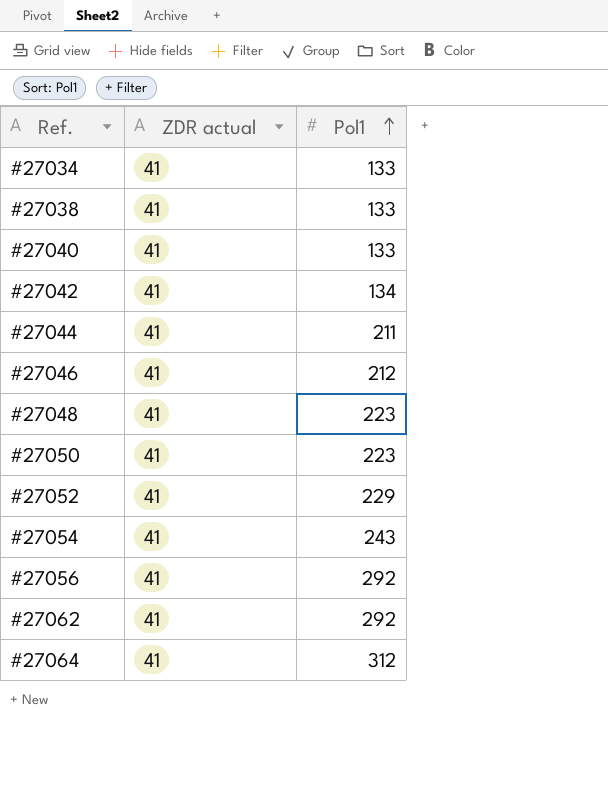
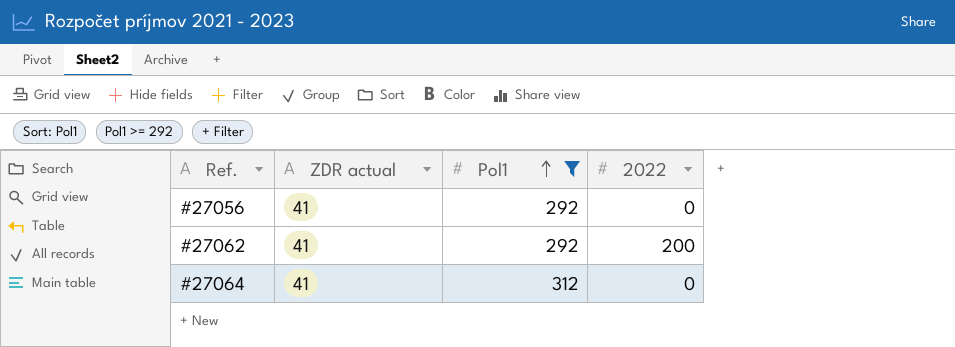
filter: none -> Pol1 >= 292
column 2022 | position: none -> 4

